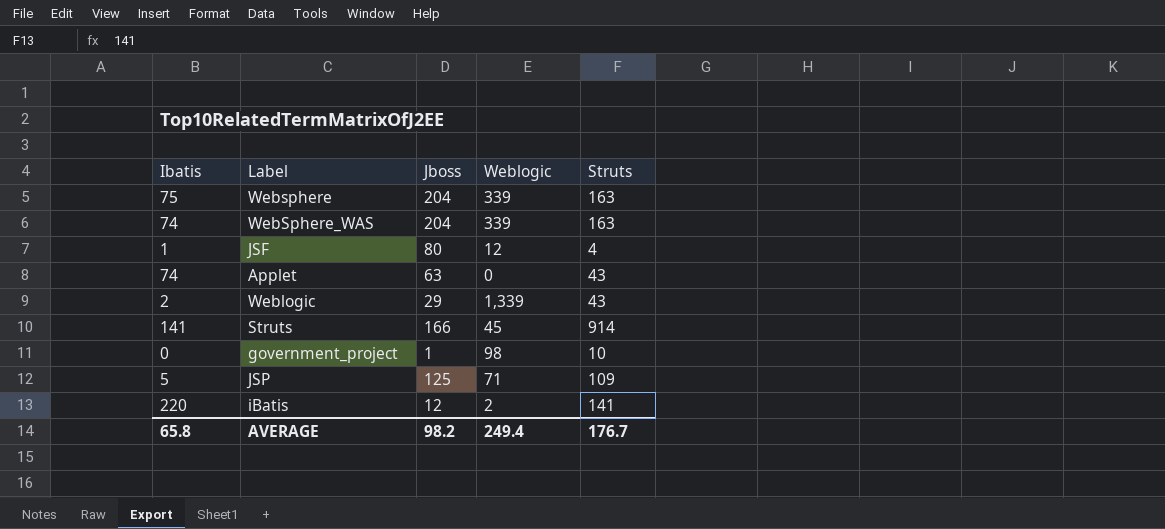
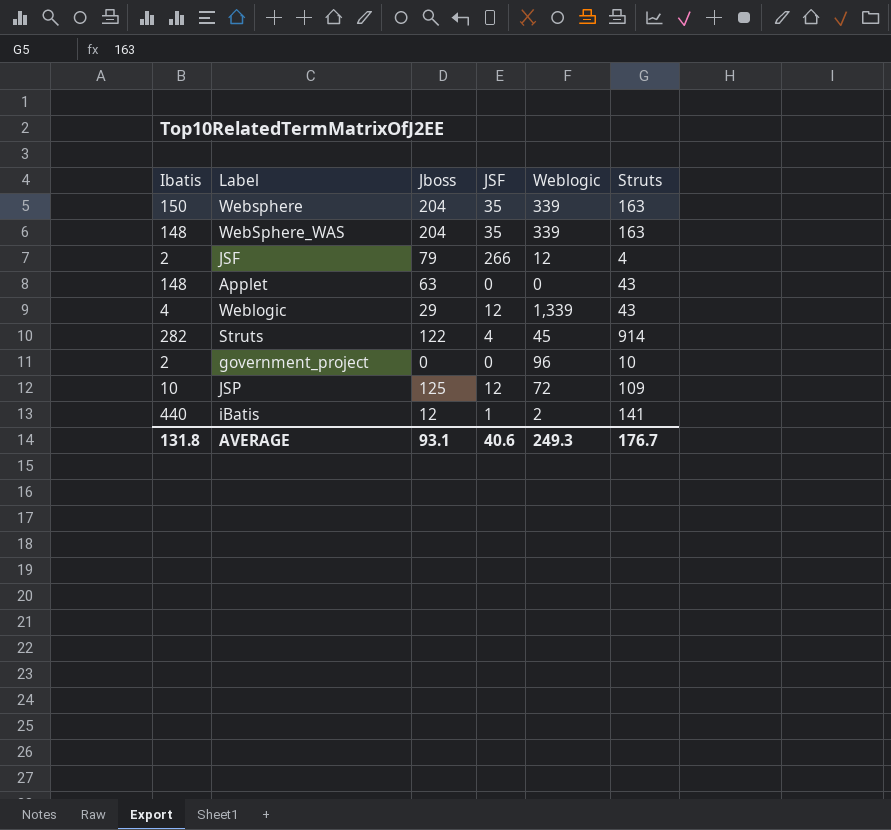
column JSF | position: none -> 4
Websphere | Ibatis: 75 -> 150
WebSphere_WAS | Ibatis: 74 -> 148
JSF | Ibatis: 1 -> 2
JSF | Jboss: 80 -> 79
Applet | Ibatis: 74 -> 148
Weblogic | Ibatis: 2 -> 4
Struts | Ibatis: 141 -> 282
Struts | Jboss: 166 -> 122
government_project | Ibatis: 0 -> 2
government_project | Jboss: 1 -> 0
government_project | Weblogic: 98 -> 96
JSP | Ibatis: 5 -> 10
JSP | Weblogic: 71 -> 72
iBatis | Ibatis: 220 -> 440
AVERAGE | Ibatis: 65.8 -> 131.8
AVERAGE | Jboss: 98.2 -> 93.1
AVERAGE | Weblogic: 249.4 -> 249.3

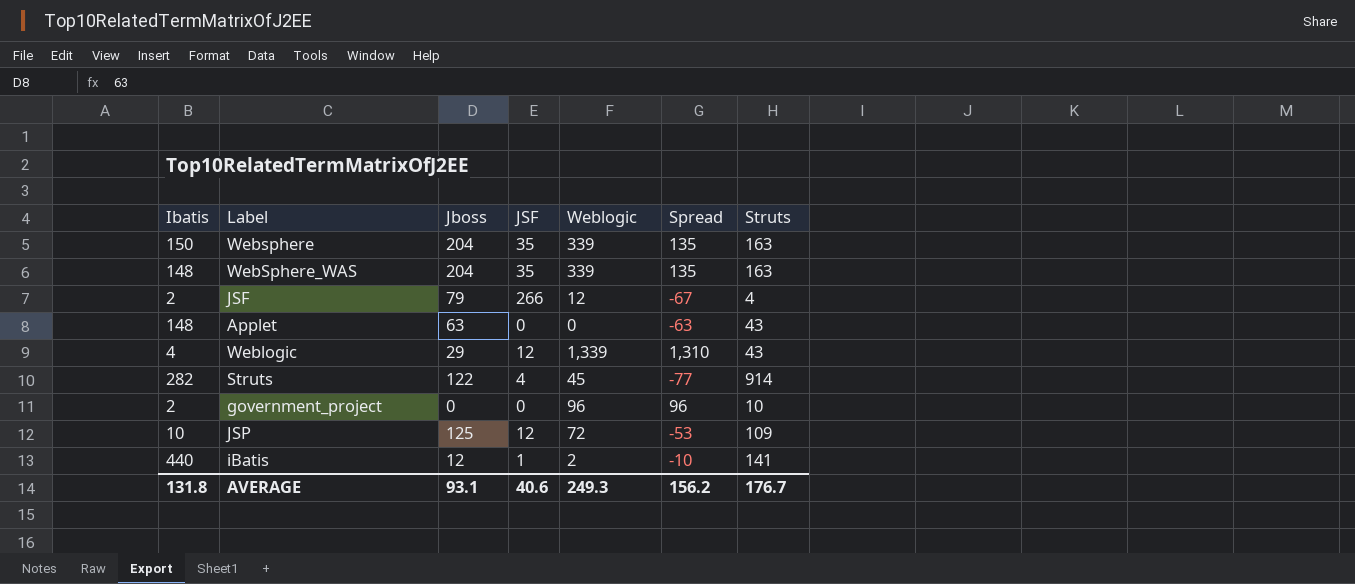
column Spread | formula: none -> [Weblogic] - [Jboss]

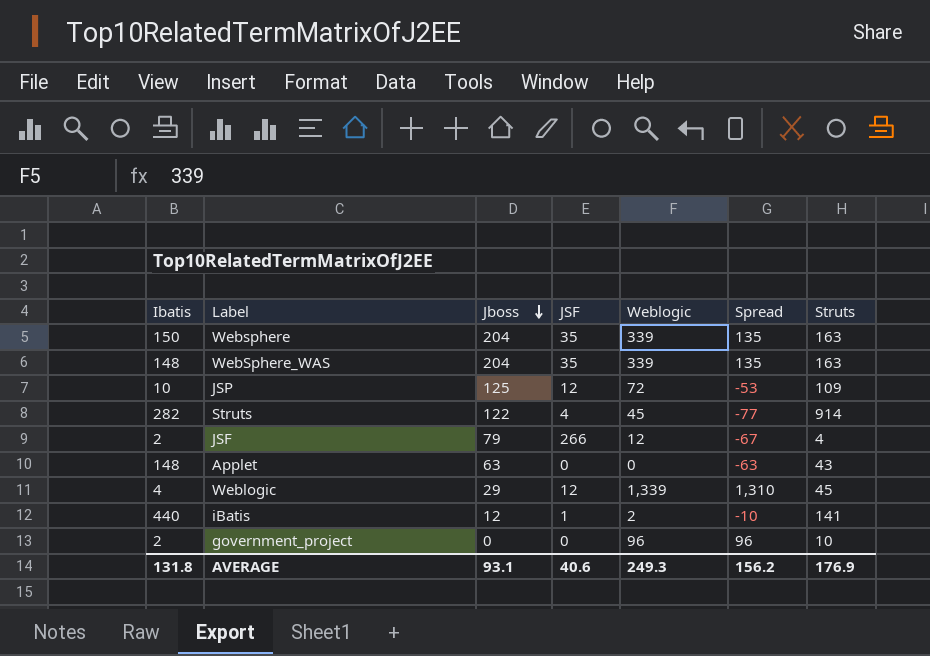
row order: none -> Jboss descending
Weblogic | Struts: 43 -> 45
AVERAGE | Struts: 176.7 -> 176.9

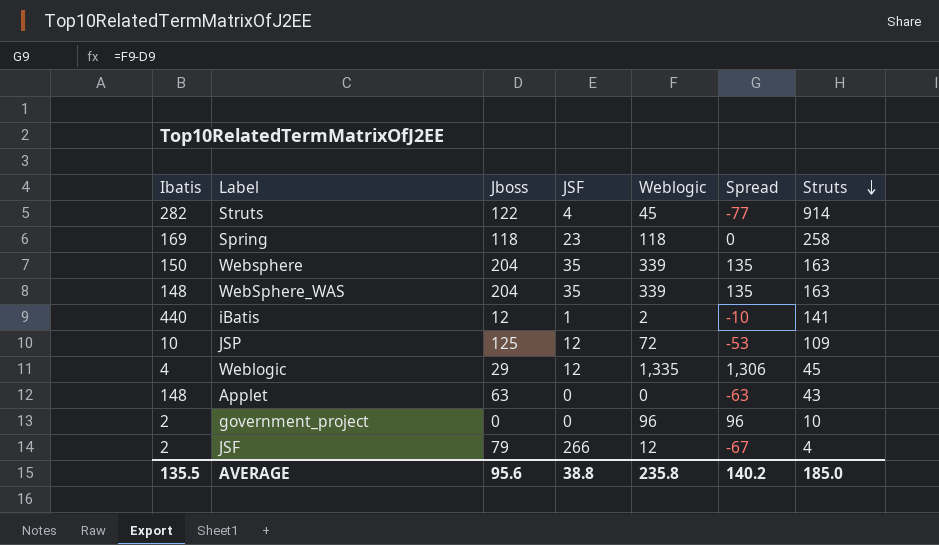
row order: Jboss descending -> Struts descending
row Spring: none -> 169 | 118 | 23 | 118 | 0 | 258
Weblogic | Weblogic: 1,339 -> 1,335
Weblogic | Spread: 1,310 -> 1,306
AVERAGE | Ibatis: 131.8 -> 135.5
AVERAGE | Jboss: 93.1 -> 95.6
AVERAGE | JSF: 40.6 -> 38.8
AVERAGE | Weblogic: 249.3 -> 235.8
AVERAGE | Spread: 156.2 -> 140.2
AVERAGE | Struts: 176.9 -> 185.0

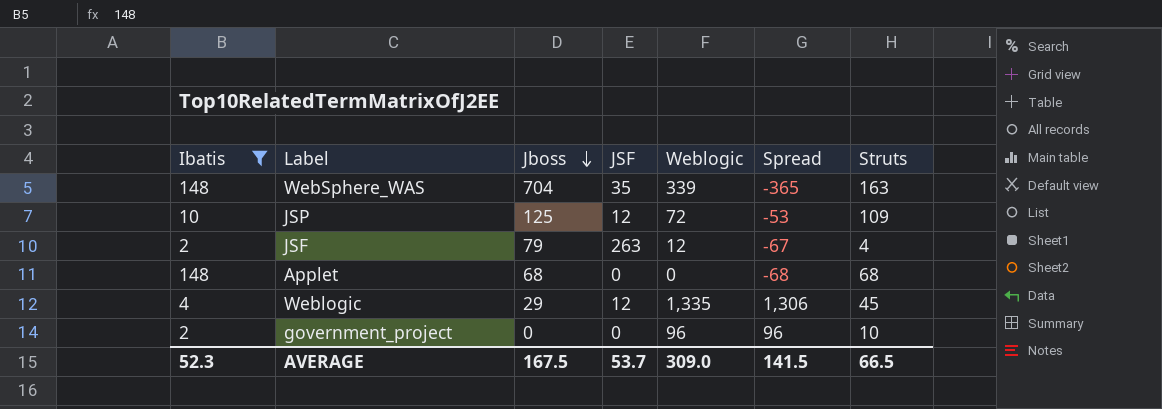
filter: none -> Ibatis <= 148
row order: Struts descending -> Jboss descending
WebSphere_WAS | Jboss: 204 -> 704
WebSphere_WAS | Spread: 135 -> -365
JSF | JSF: 266 -> 263
Applet | Jboss: 63 -> 68
Applet | Spread: -63 -> -68
Applet | Struts: 43 -> 68
AVERAGE | Ibatis: 135.5 -> 52.3
AVERAGE | Jboss: 95.6 -> 167.5
AVERAGE | JSF: 38.8 -> 53.7
AVERAGE | Weblogic: 235.8 -> 309.0
AVERAGE | Spread: 140.2 -> 141.5
AVERAGE | Struts: 185.0 -> 66.5

